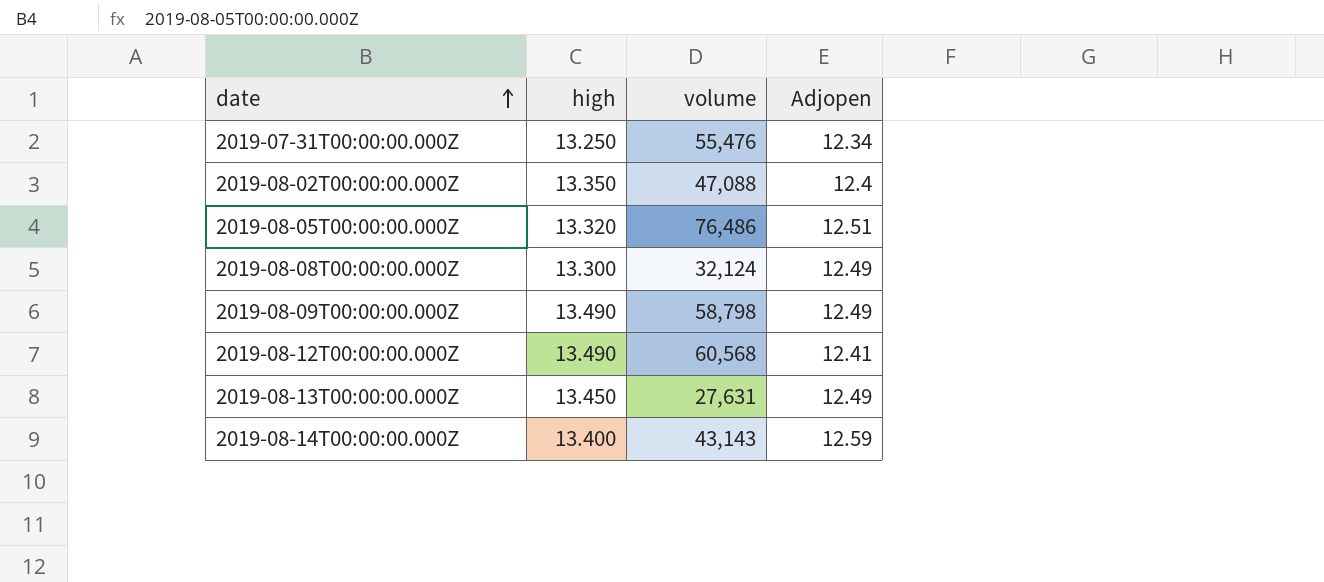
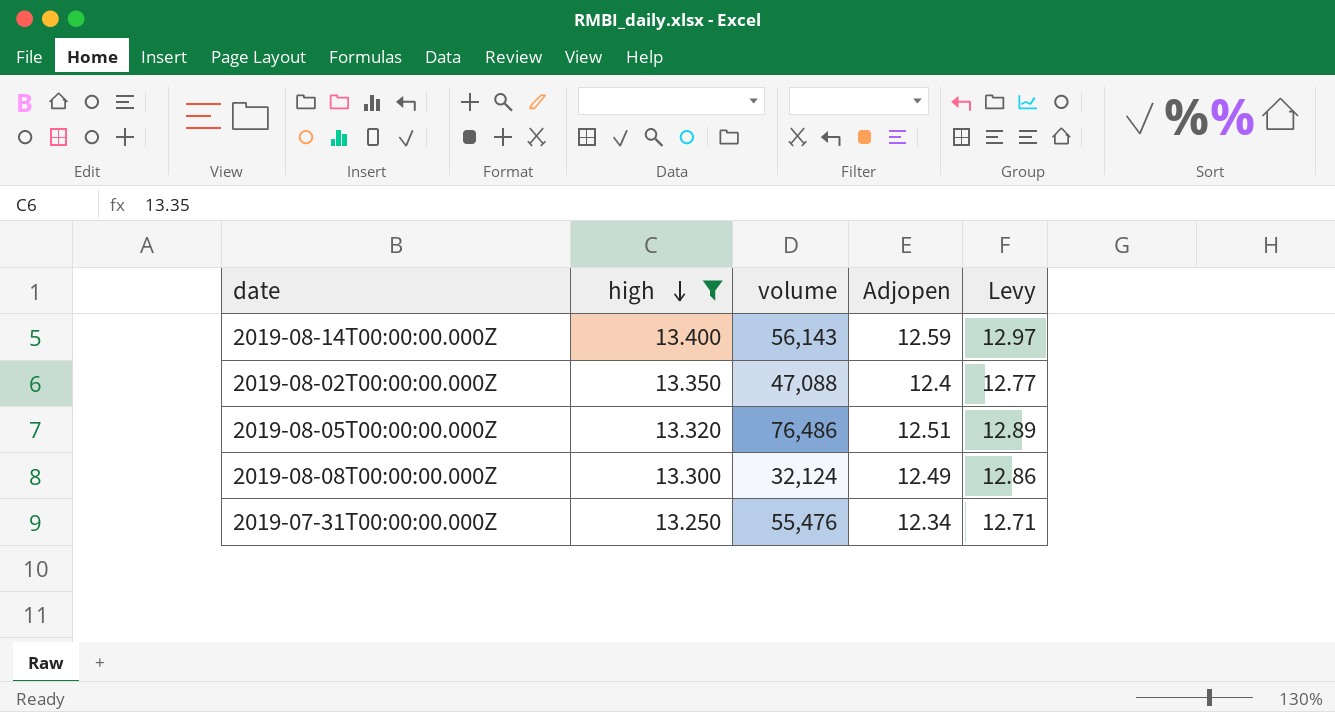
filter: none -> high <= 13.400
row order: date ascending -> high descending
column Levy | formula: none -> [Adjopen] * 1.03
2019-08-14T00:00:00.000Z | volume: 43,143 -> 56,143

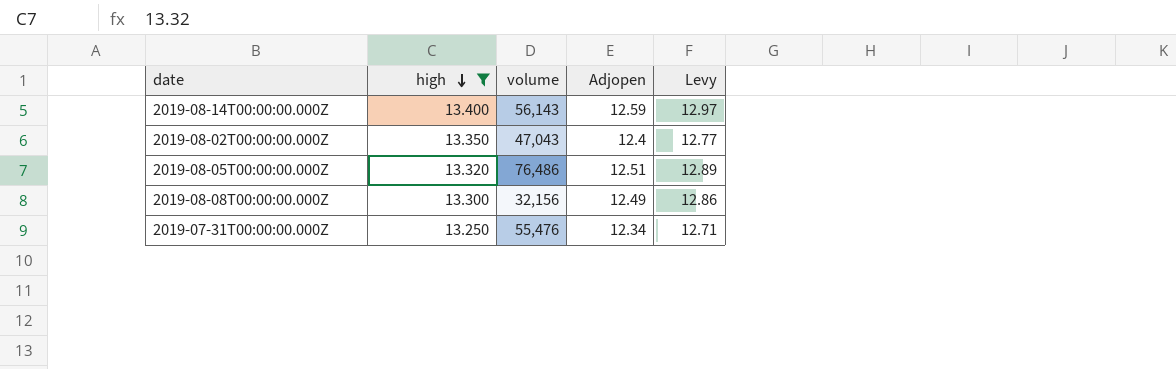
2019-08-02T00:00:00.000Z | volume: 47,088 -> 47,043
2019-08-08T00:00:00.000Z | volume: 32,124 -> 32,156

